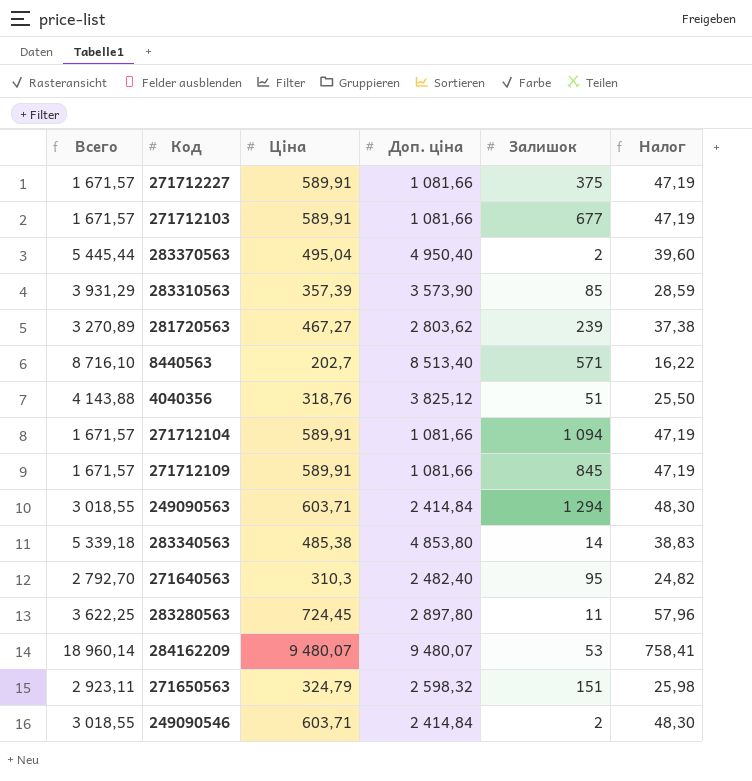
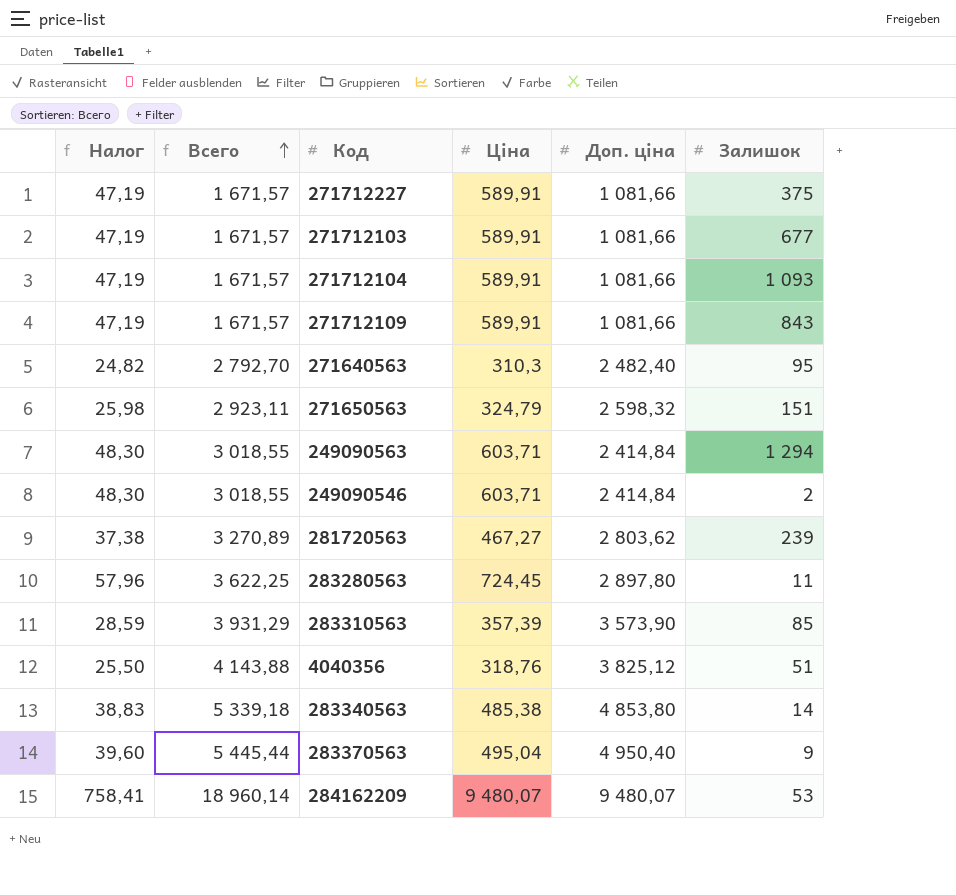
row order: none -> Всего ascending
column Налог | position: 6 -> 1
row 8440563: 8 716,10 | 202,7 | 8 513,40 | 571 | 16,22 -> none
271712104 | Залишок: 1 094 -> 1 093
271712109 | Залишок: 845 -> 843
283370563 | Залишок: 2 -> 9

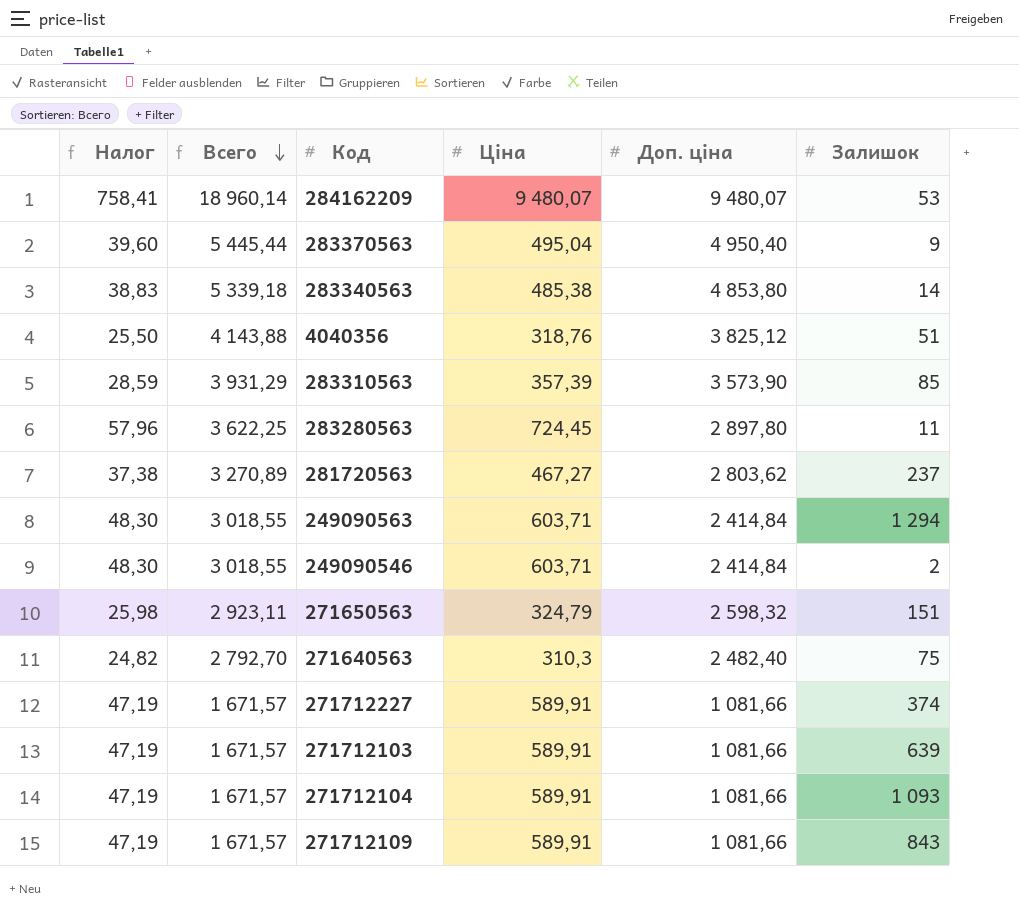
row order: Всего ascending -> Всего descending
281720563 | Залишок: 239 -> 237
271640563 | Залишок: 95 -> 75
271712227 | Залишок: 375 -> 374
271712103 | Залишок: 677 -> 639

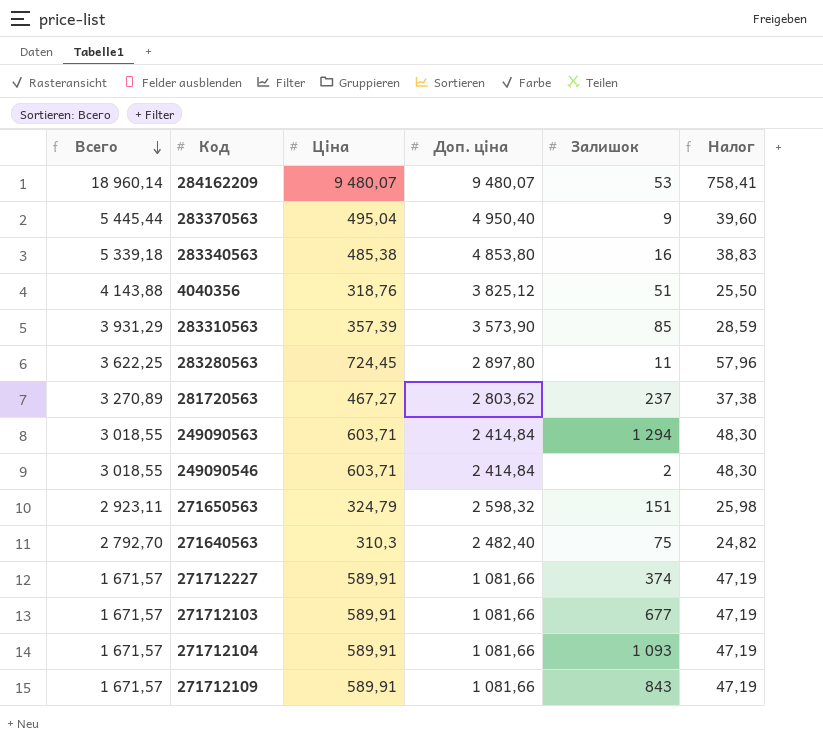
column Налог | position: 1 -> 6
283340563 | Залишок: 14 -> 16
271712103 | Залишок: 639 -> 677

